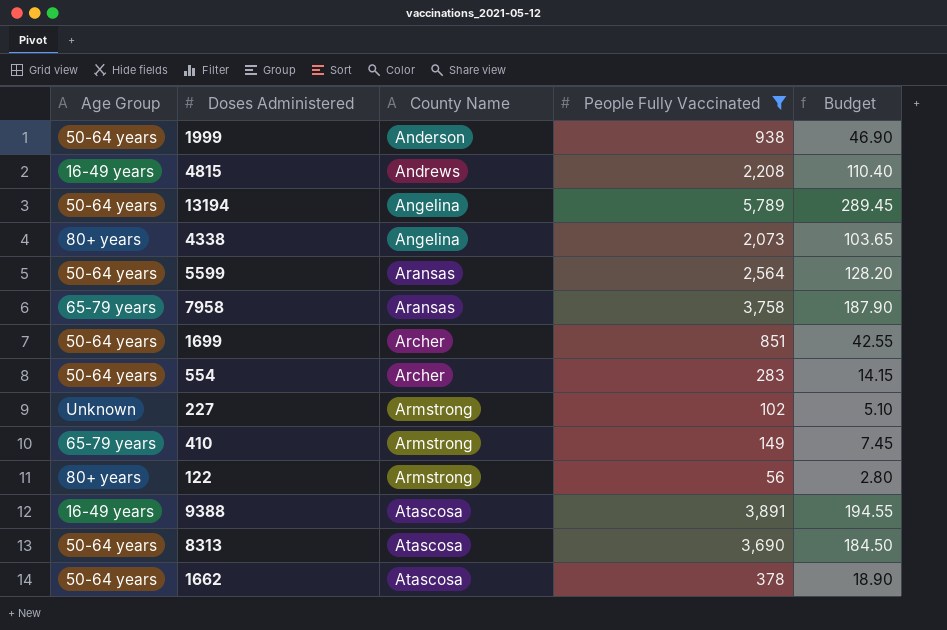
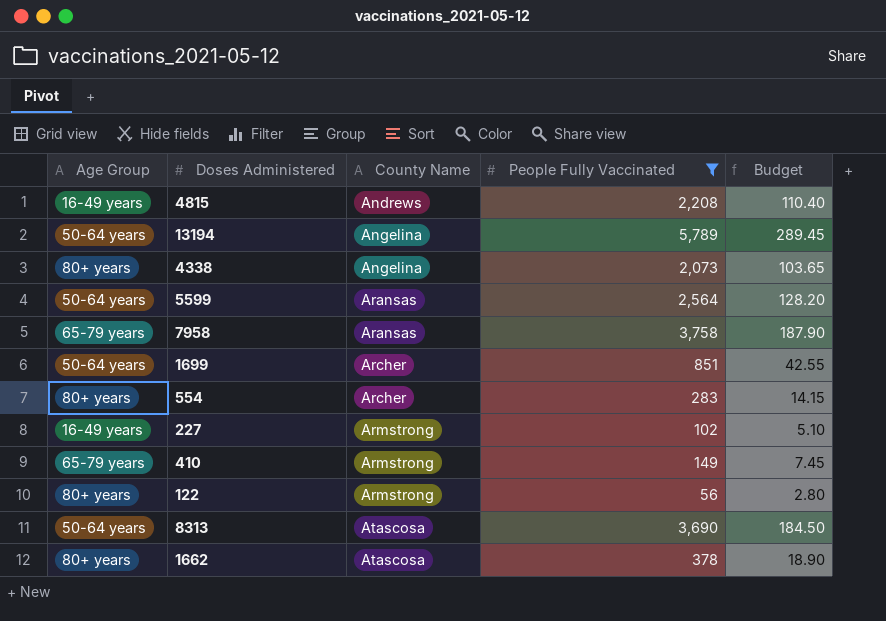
row 1999: 50-64 years | Anderson | 938 | 46.90 -> none
row 9388: 16-49 years | Atascosa | 3,891 | 194.55 -> none
554 | Age Group: 50-64 years -> 80+ years
227 | Age Group: Unknown -> 16-49 years
1662 | Age Group: 50-64 years -> 80+ years

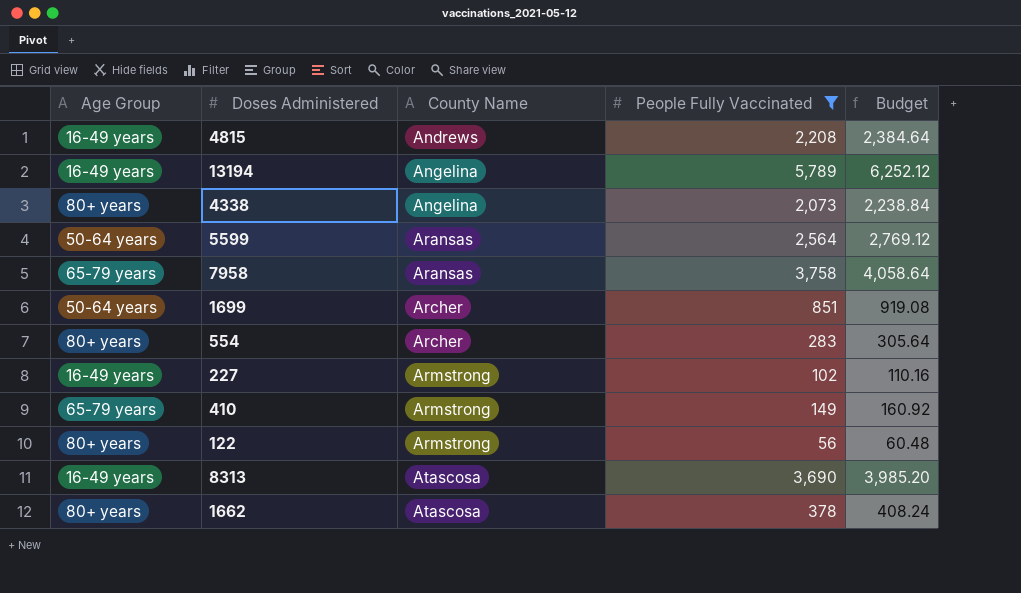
column Budget | formula: [People Fully Vaccinated] * 0.05 -> [People Fully Vaccinated] * 1.08
13194 | Age Group: 50-64 years -> 16-49 years
8313 | Age Group: 50-64 years -> 16-49 years

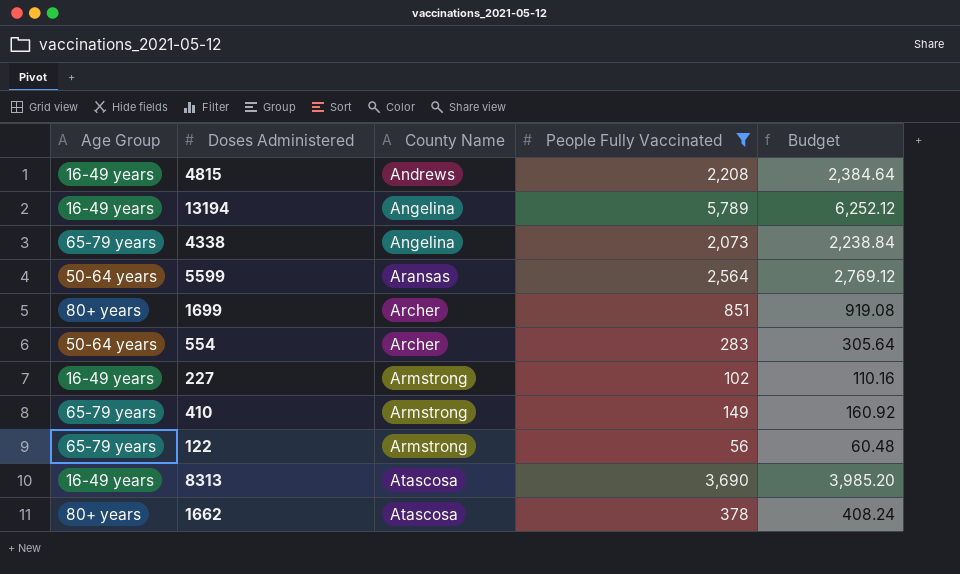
row 7958: 65-79 years | Aransas | 3,758 | 4,058.64 -> none
4338 | Age Group: 80+ years -> 65-79 years
1699 | Age Group: 50-64 years -> 80+ years
554 | Age Group: 80+ years -> 50-64 years
122 | Age Group: 80+ years -> 65-79 years

